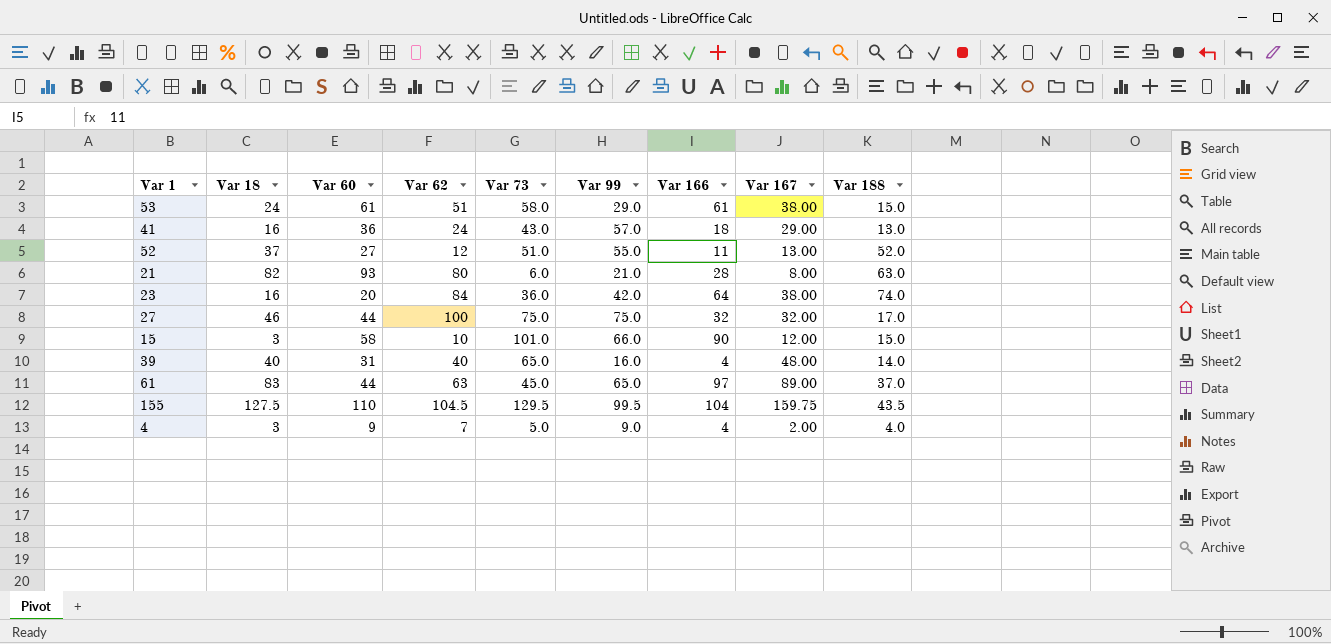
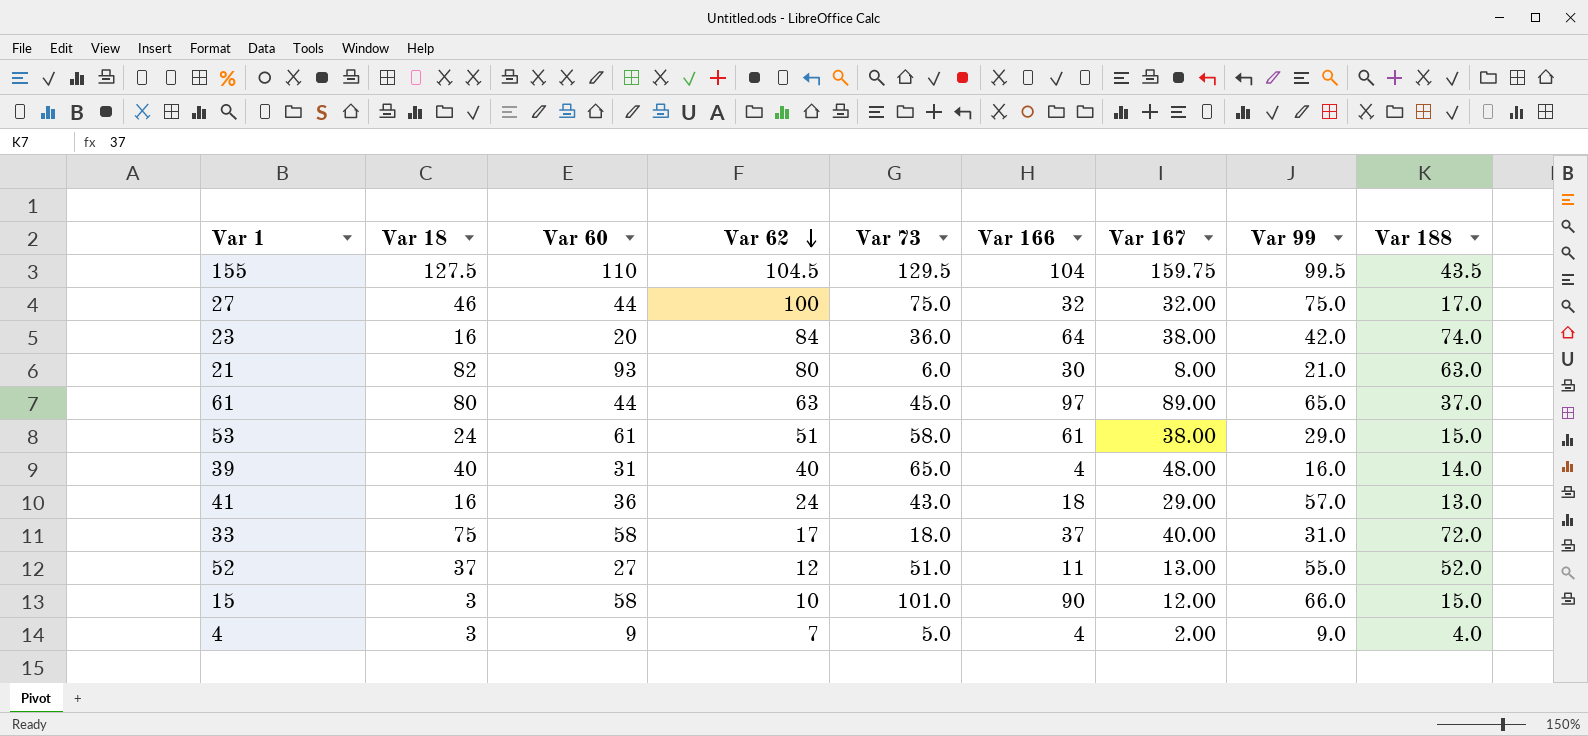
row order: none -> Var 62 descending
column Var 99 | position: 6 -> 8
21 | Var 166: 28 -> 30
61 | Var 18: 83 -> 80
row 33: none -> 75 | 58 | 17 | 18.0 | 37 | 40.00 | 31.0 | 72.0

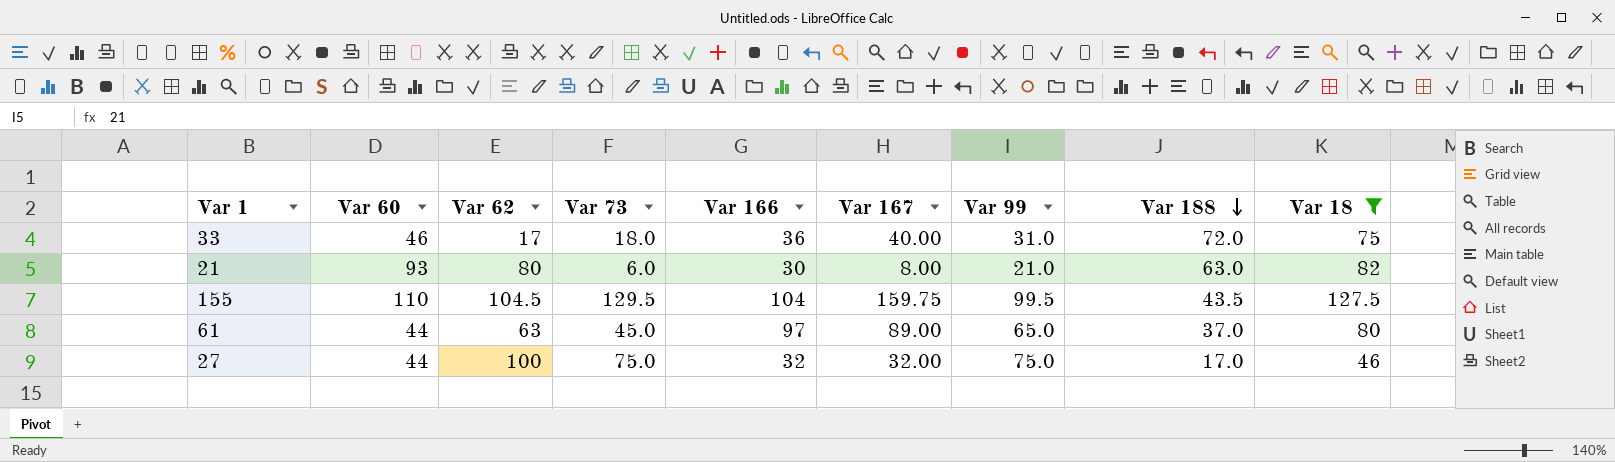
filter: none -> Var 18 >= 46
row order: Var 62 descending -> Var 188 descending
column Var 18 | position: 2 -> 9
33 | Var 60: 58 -> 46
33 | Var 166: 37 -> 36

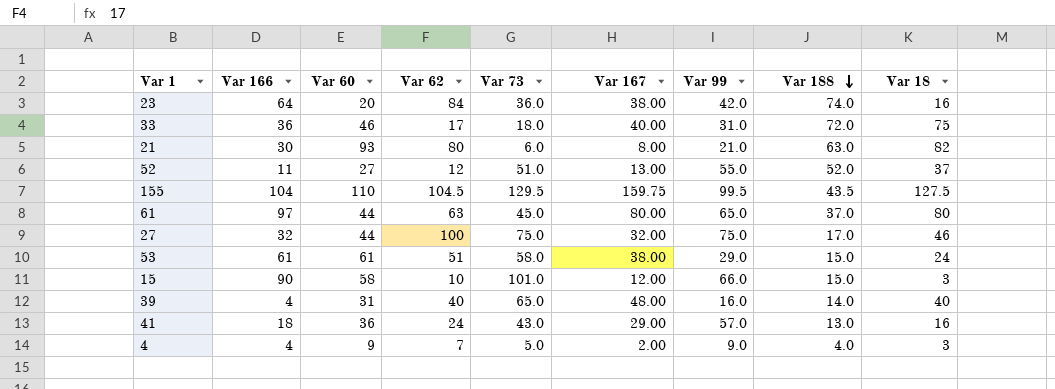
filter: Var 18 >= 46 -> none
column Var 166 | position: 5 -> 2
61 | Var 167: 89.00 -> 80.00

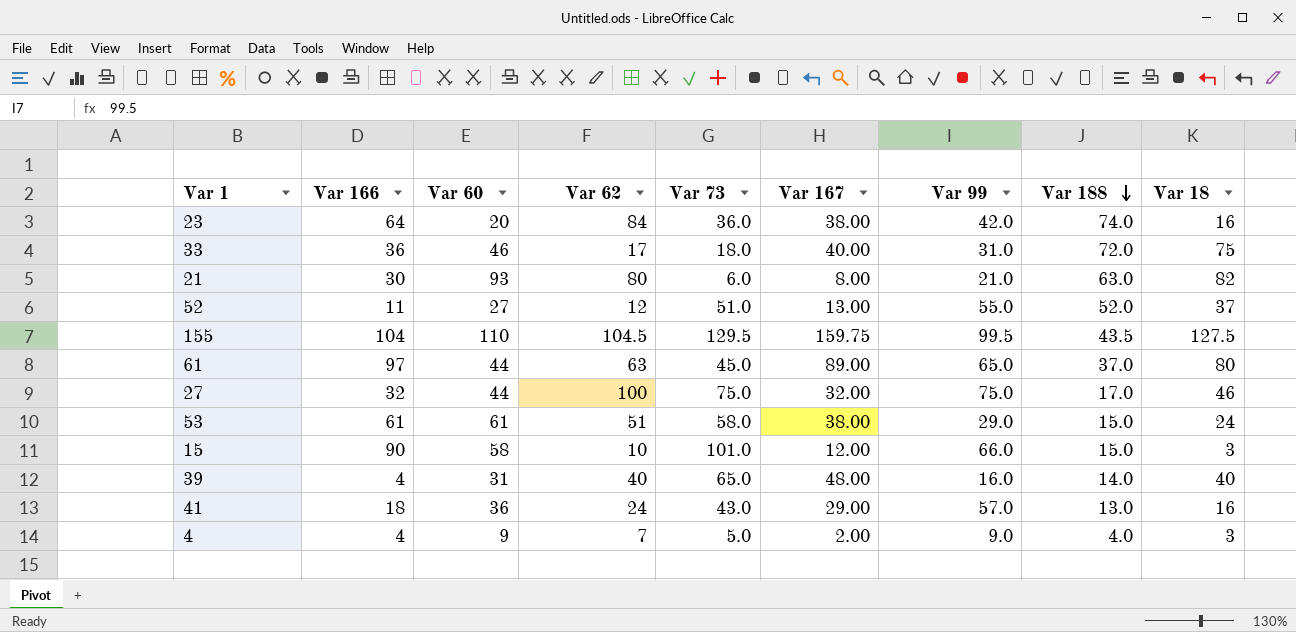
61 | Var 167: 80.00 -> 89.00

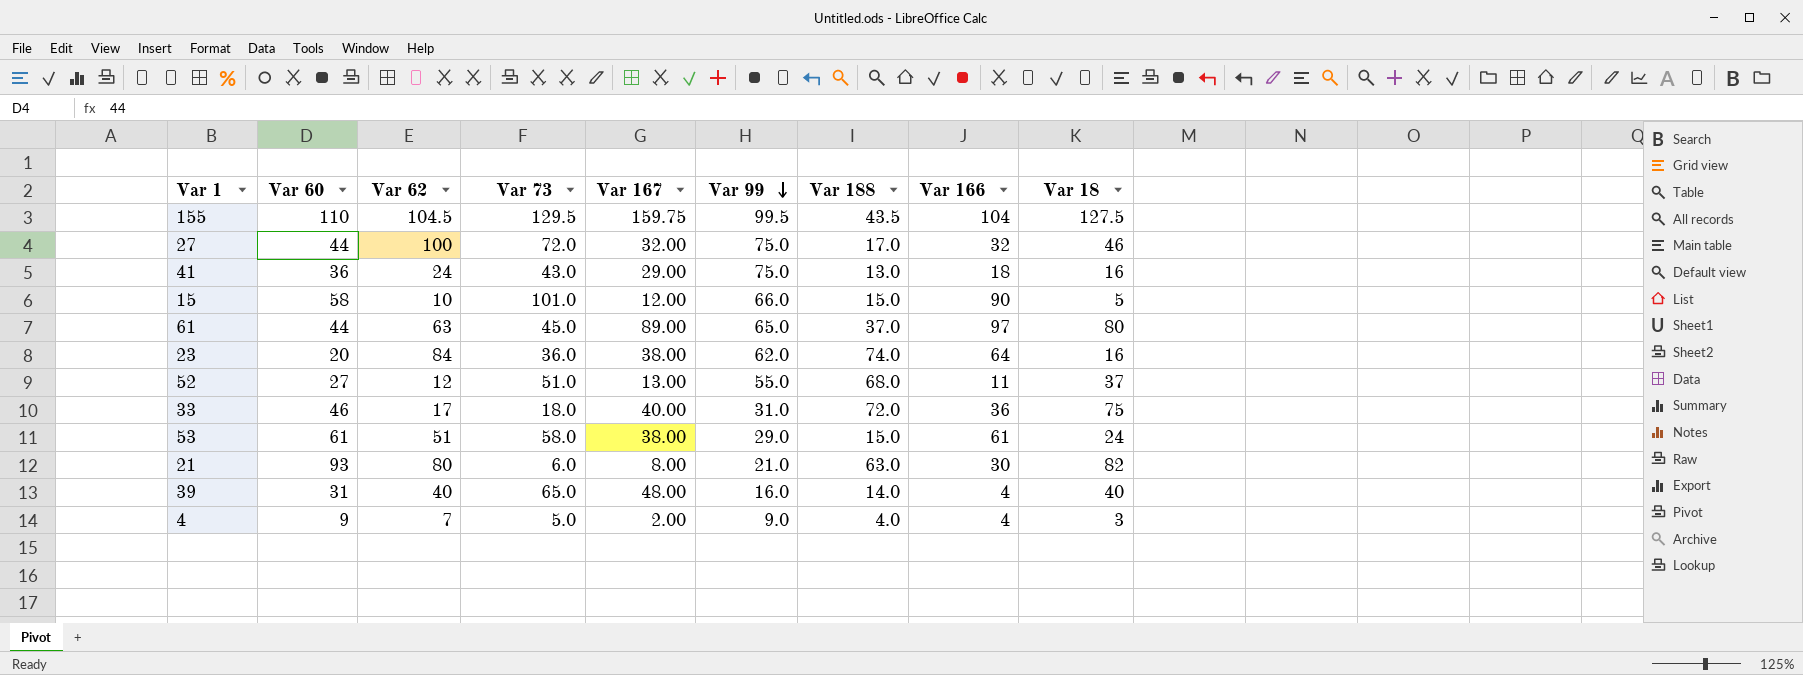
row order: Var 188 descending -> Var 99 descending
column Var 166 | position: 2 -> 8
27 | Var 73: 75.0 -> 72.0
41 | Var 99: 57.0 -> 75.0
15 | Var 18: 3 -> 5
23 | Var 99: 42.0 -> 62.0
52 | Var 188: 52.0 -> 68.0

